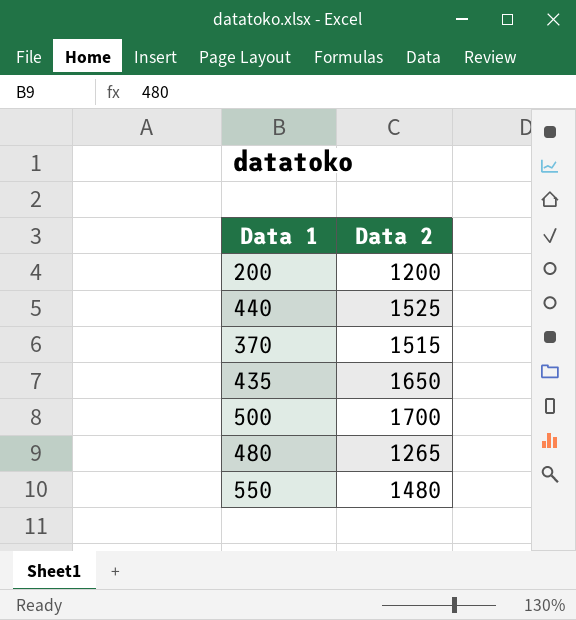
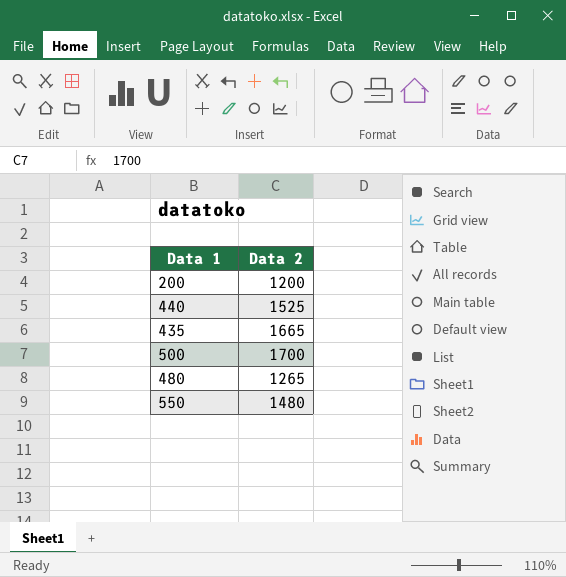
row 370: 1515 -> none
435 | Data 2: 1650 -> 1665

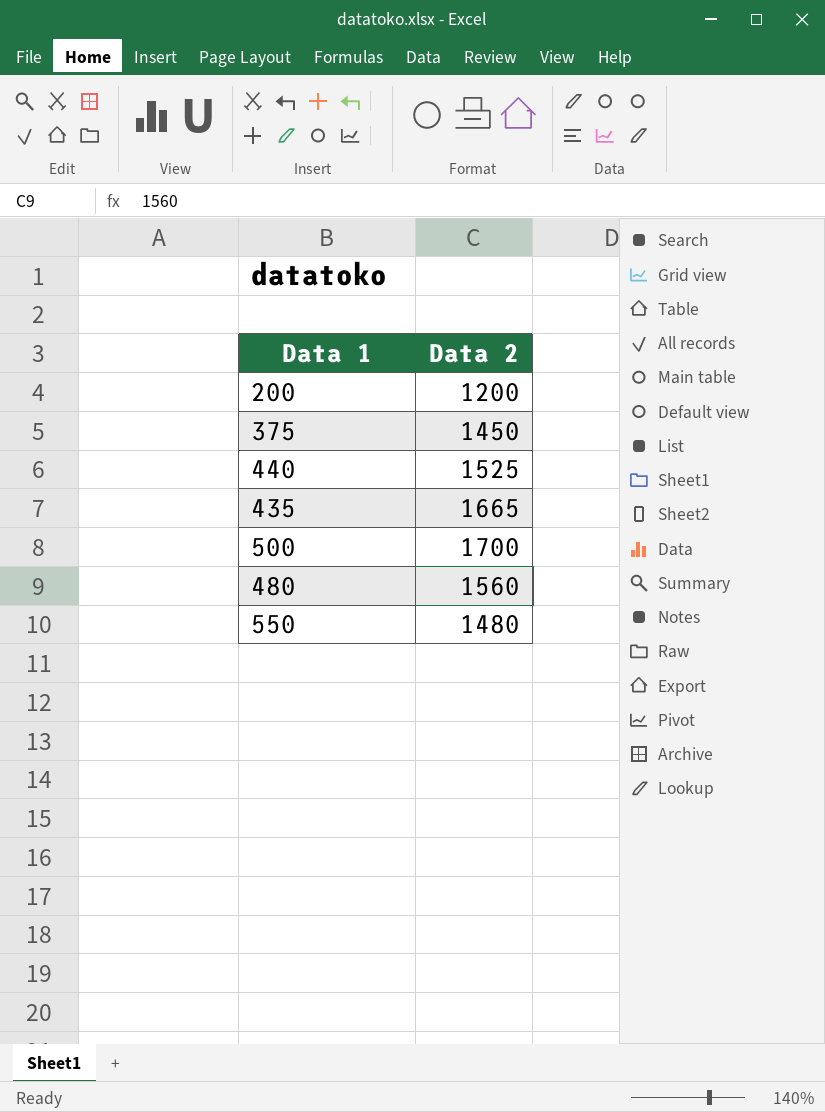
row 375: none -> 1450
480 | Data 2: 1265 -> 1560

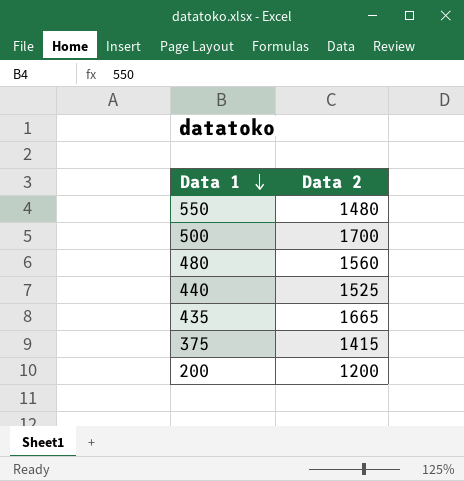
row order: none -> Data 1 descending
375 | Data 2: 1450 -> 1415

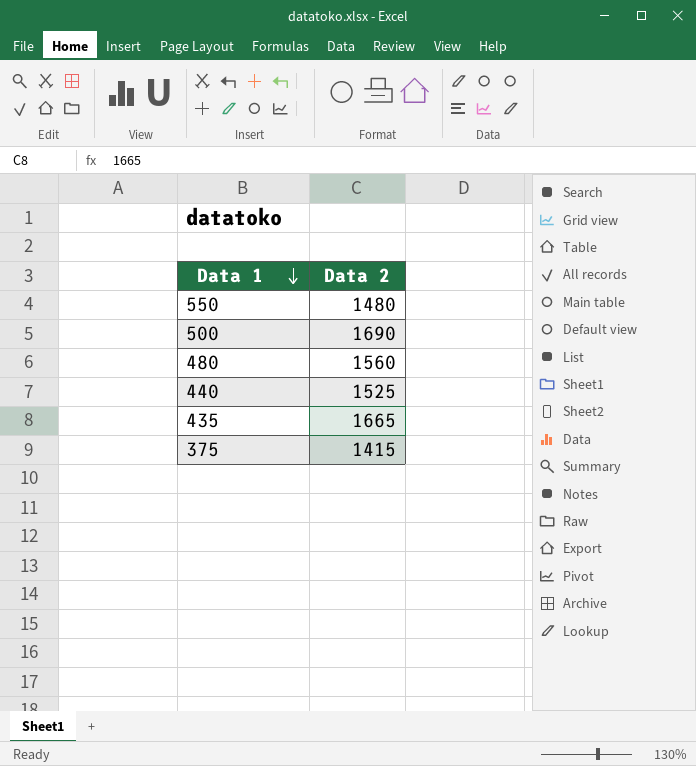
row 200: 1200 -> none
500 | Data 2: 1700 -> 1690

